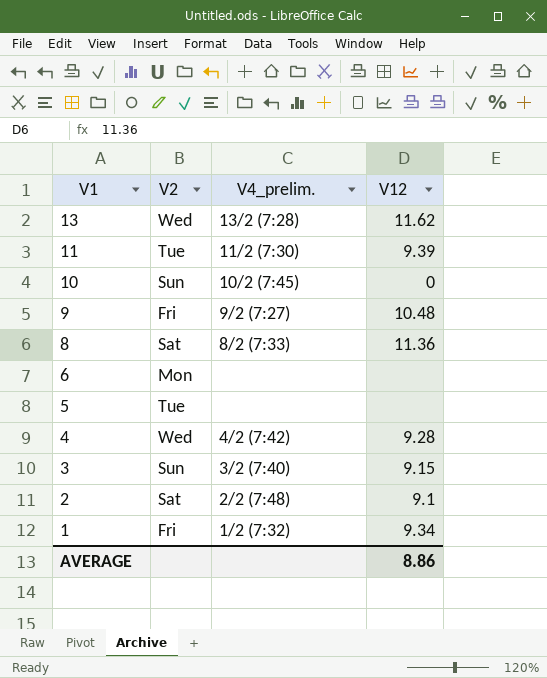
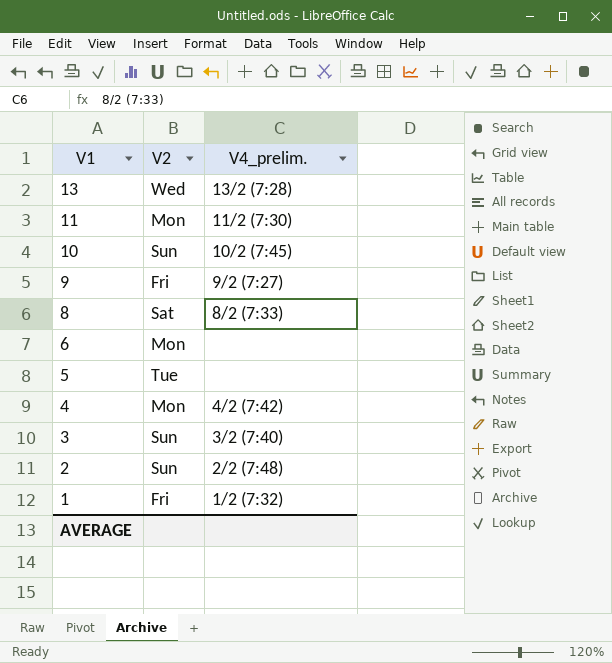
column V12 | position: 4 -> none
11 | V2: Tue -> Mon
4 | V2: Wed -> Mon
2 | V2: Sat -> Sun

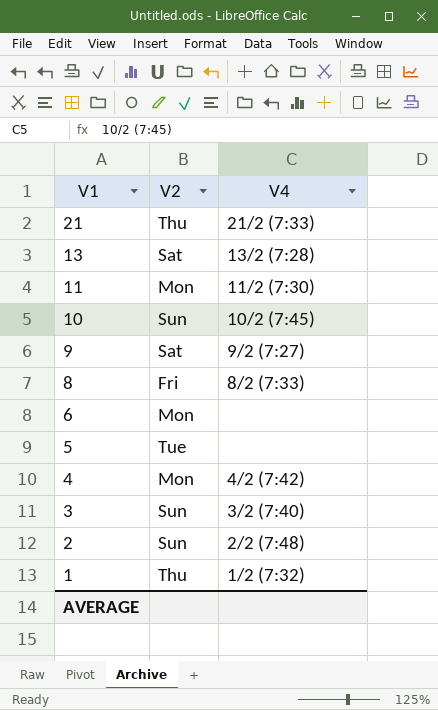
column name: V4_prelim. -> V4
row 21: none -> Thu | 21/2 (7:33)
13 | V2: Wed -> Sat
9 | V2: Fri -> Sat
8 | V2: Sat -> Fri
1 | V2: Fri -> Thu

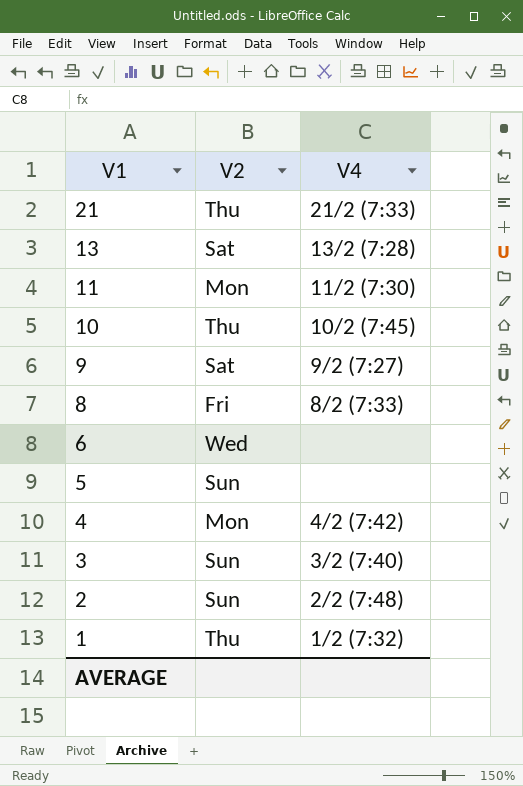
10 | V2: Sun -> Thu
6 | V2: Mon -> Wed
5 | V2: Tue -> Sun

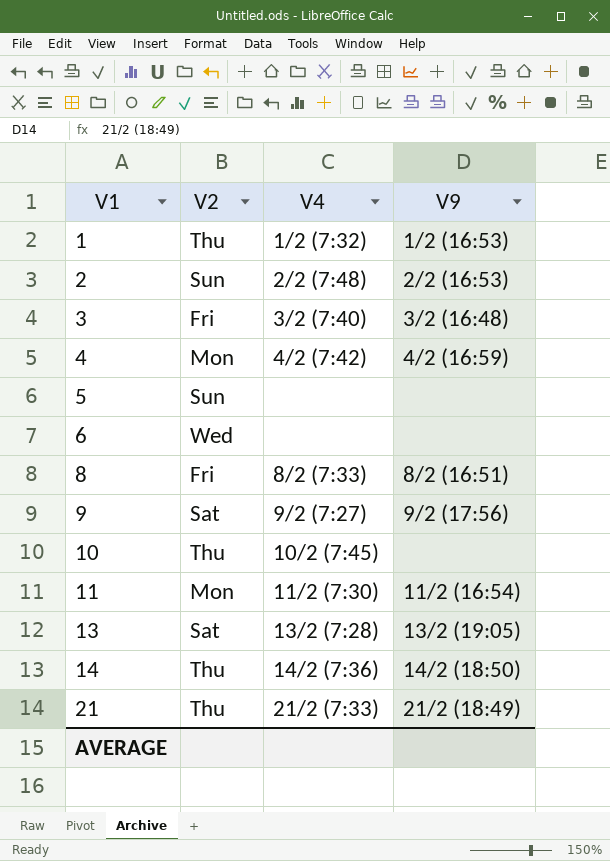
row order: V1 descending -> V1 ascending
column V9 | position: none -> 4
3 | V2: Sun -> Fri
row 14: none -> Thu | 14/2 (7:36) | 14/2 (18:50)

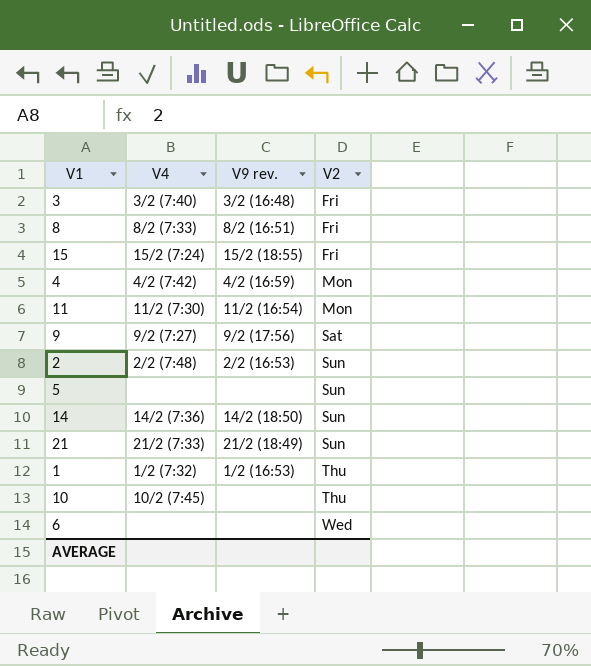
row order: V1 ascending -> V2 ascending
column name: V9 -> V9 rev.
column V2 | position: 2 -> 4
row 13: Sat | 13/2 (7:28) | 13/2 (19:05) -> none
row 15: none -> 15/2 (7:24) | 15/2 (18:55) | Fri
14 | V2: Thu -> Sun
21 | V2: Thu -> Sun

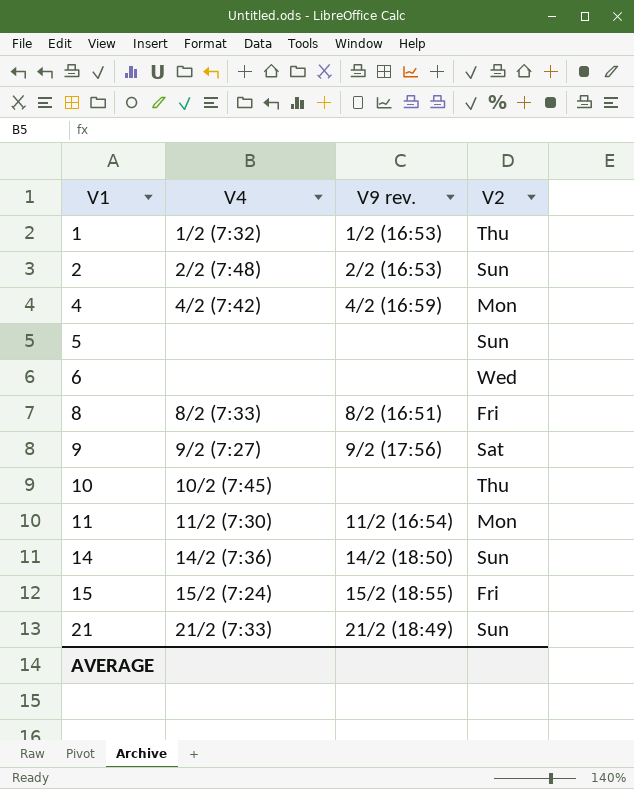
row order: V2 ascending -> V1 ascending
row 3: 3/2 (7:40) | 3/2 (16:48) | Fri -> none

